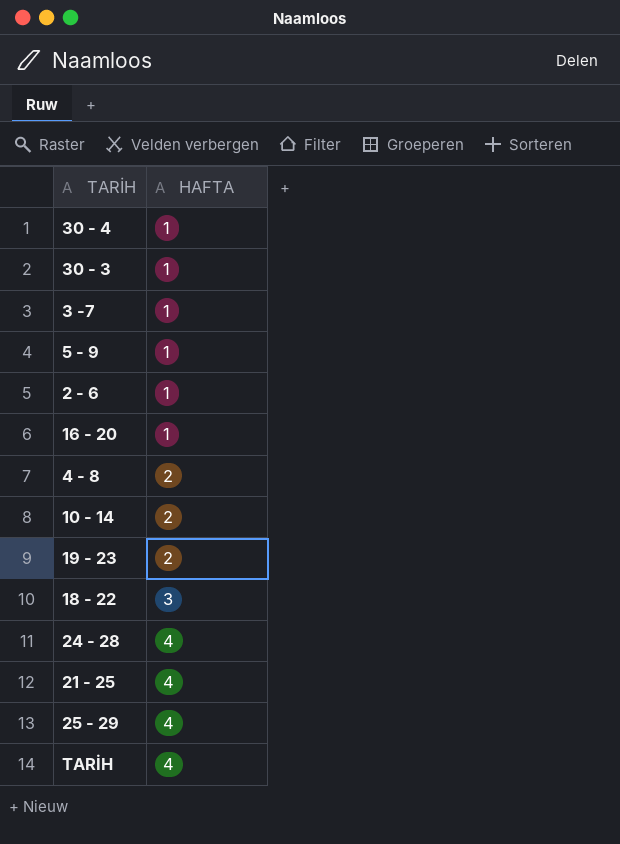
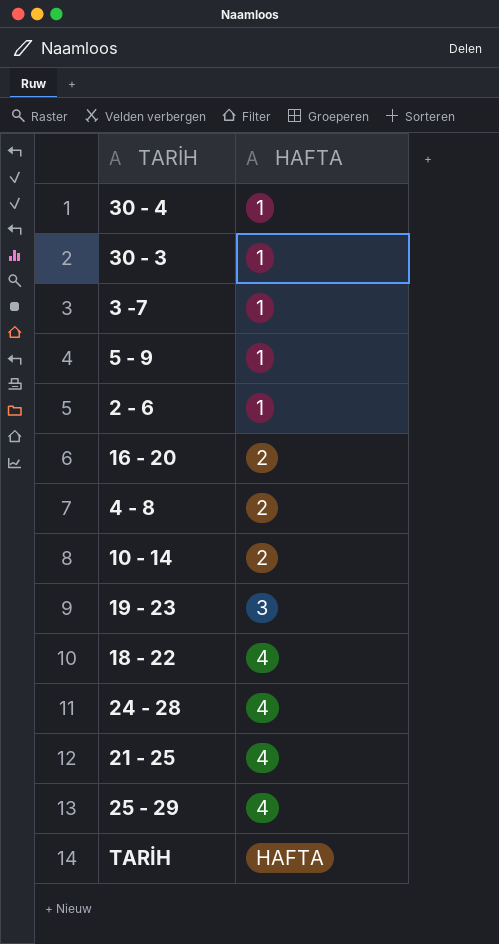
16 - 20 | HAFTA: 1 -> 2
19 - 23 | HAFTA: 2 -> 3
18 - 22 | HAFTA: 3 -> 4
TARİH | HAFTA: 4 -> HAFTA

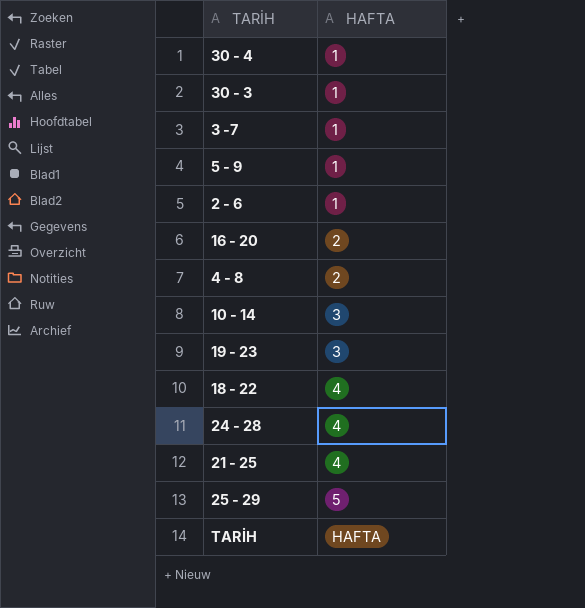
10 - 14 | HAFTA: 2 -> 3
25 - 29 | HAFTA: 4 -> 5

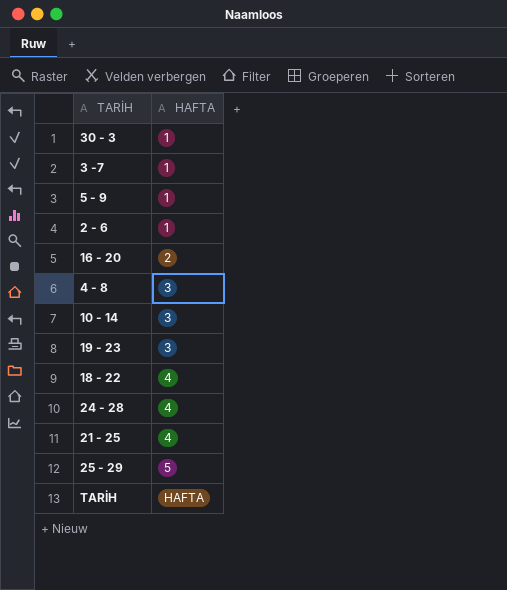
row 30 - 4: 1 -> none
4 - 8 | HAFTA: 2 -> 3

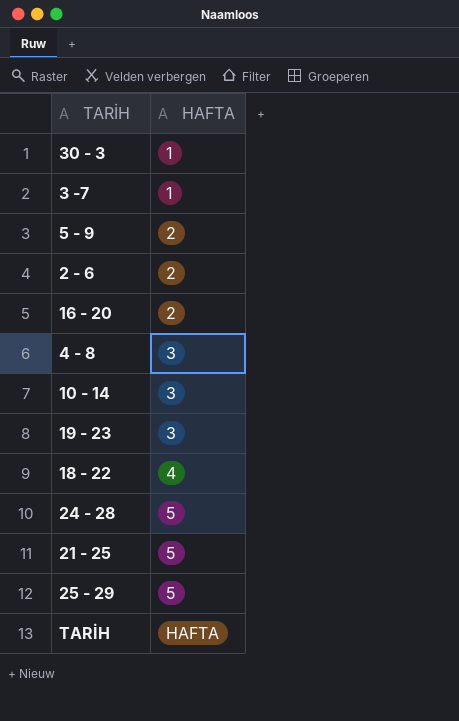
5 - 9 | HAFTA: 1 -> 2
2 - 6 | HAFTA: 1 -> 2
24 - 28 | HAFTA: 4 -> 5
21 - 25 | HAFTA: 4 -> 5

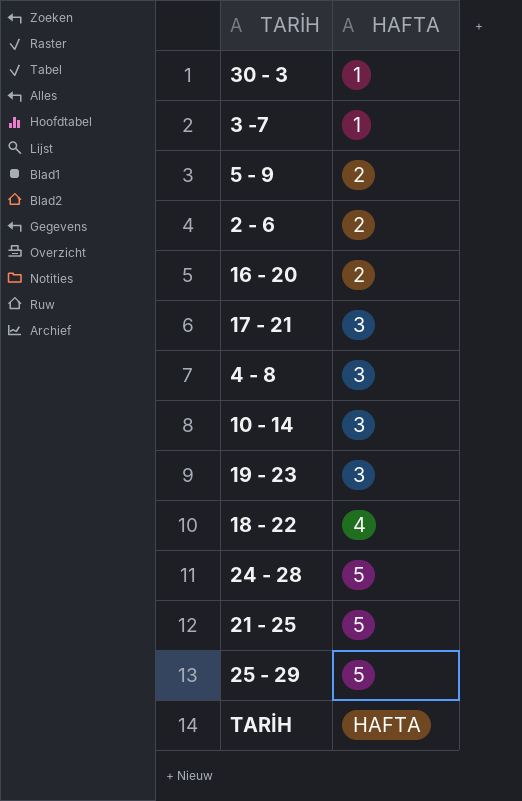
row 17 - 21: none -> 3

